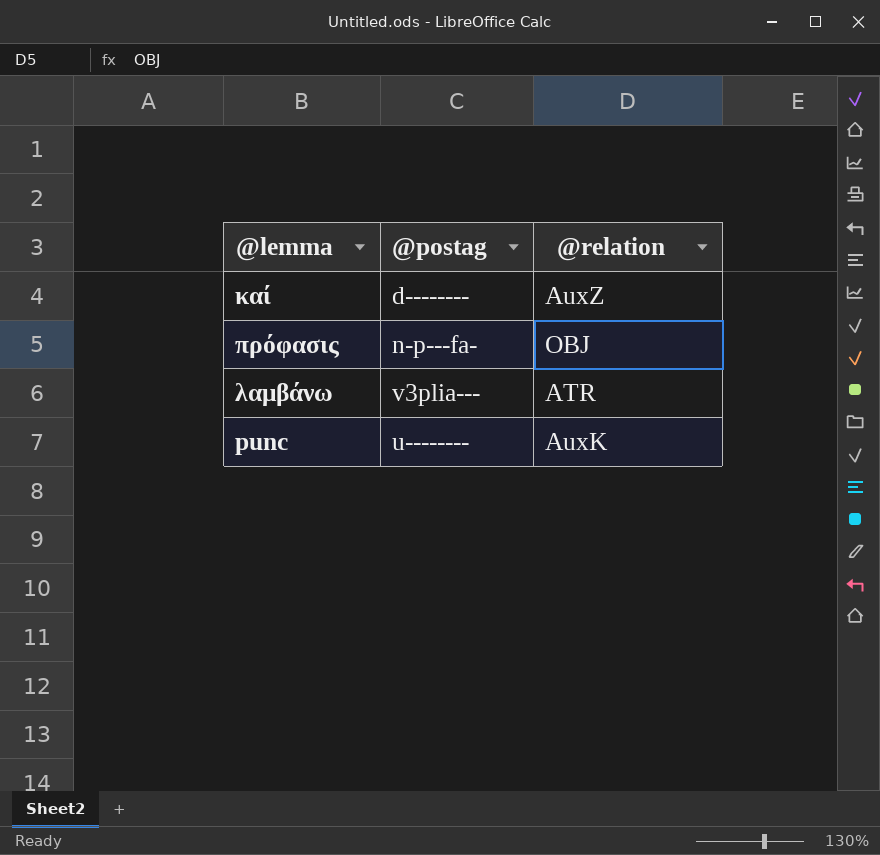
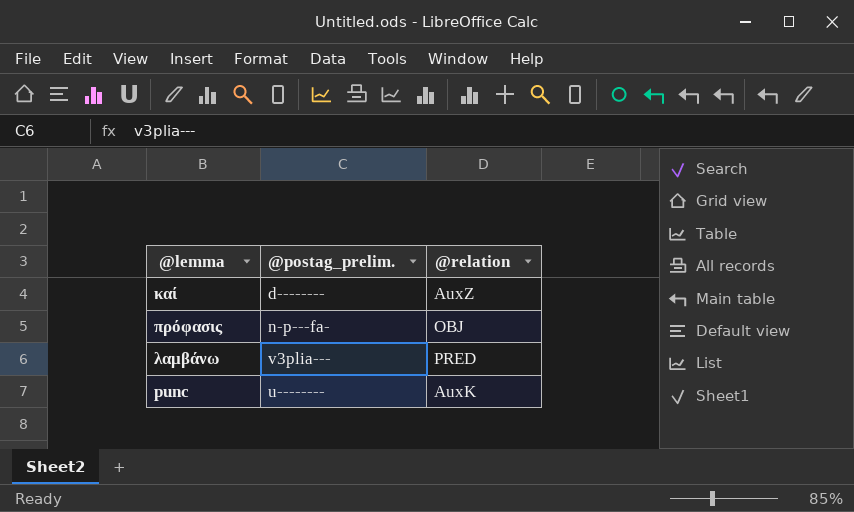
column name: @postag -> @postag_prelim.
λαμβάνω | @relation: ATR -> PRED

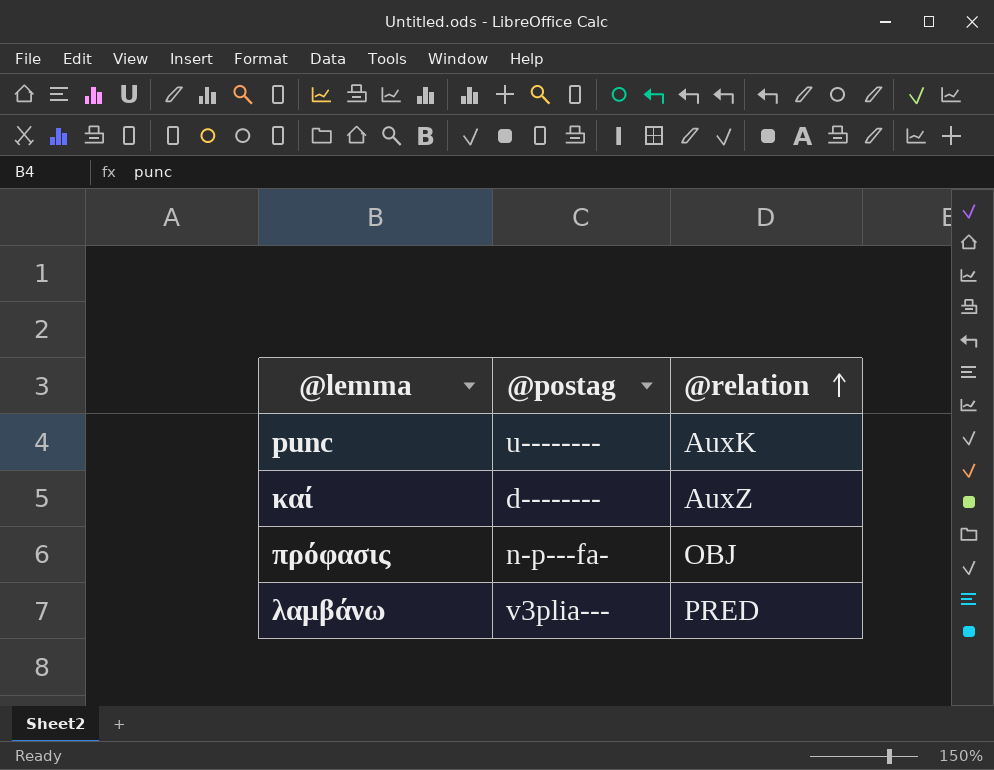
row order: none -> @relation ascending
column name: @postag_prelim. -> @postag

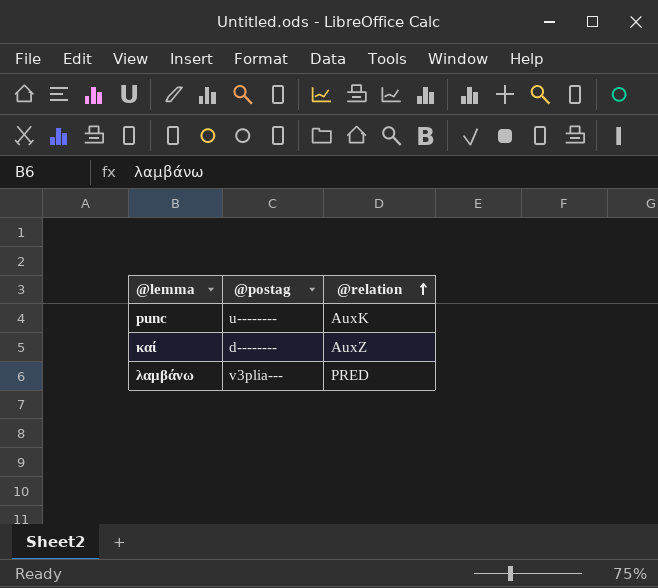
row πρόφασις: n-p---fa- | OBJ -> none

